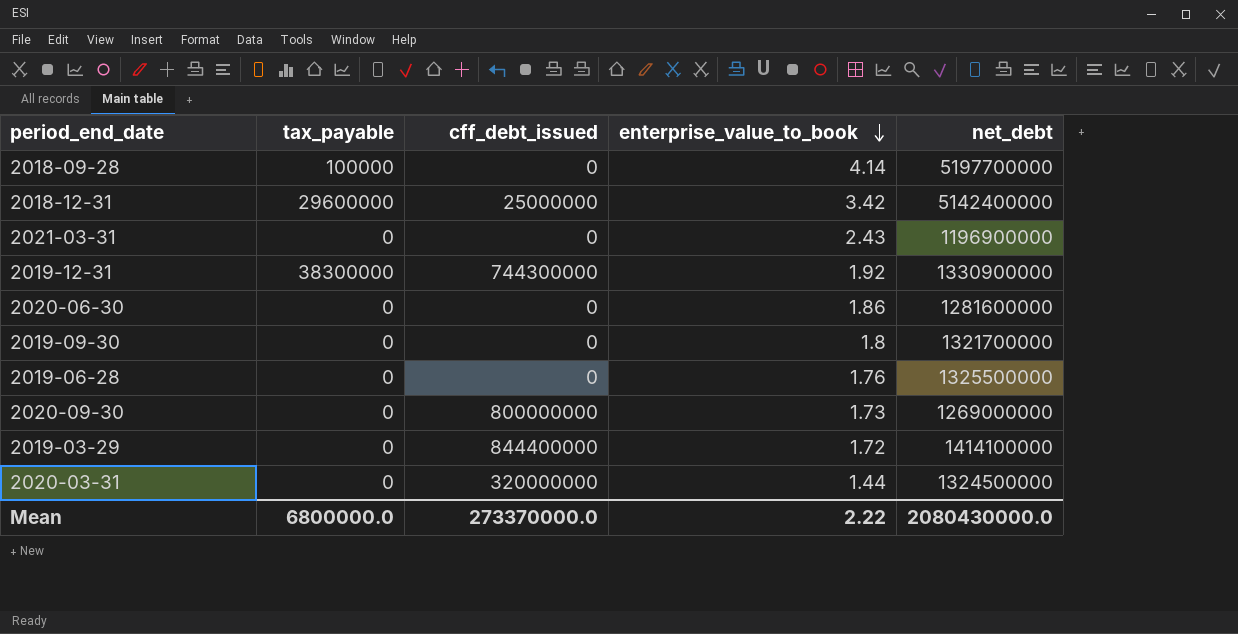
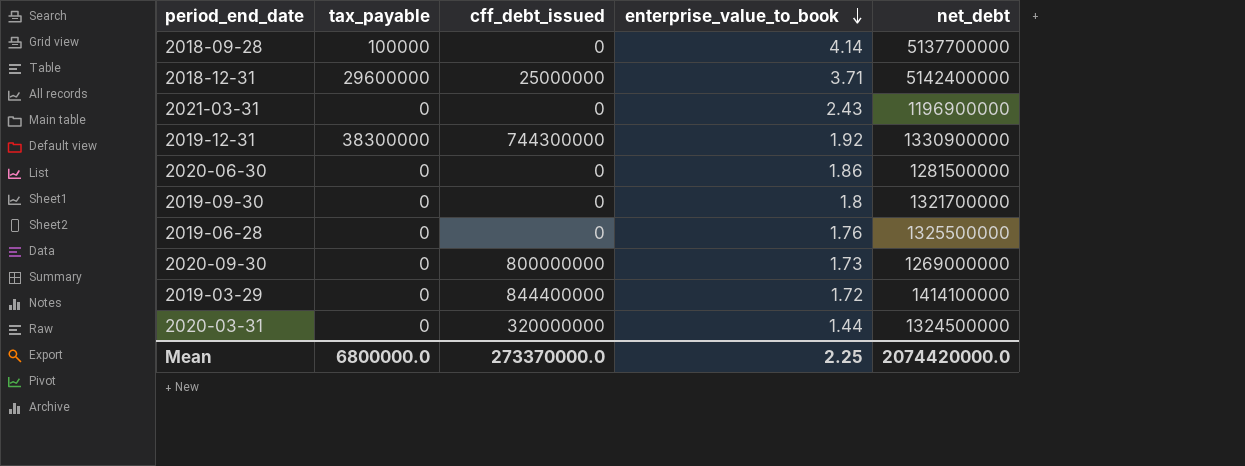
2018-09-28 | net_debt: 5197700000 -> 5137700000
2018-12-31 | enterprise_value_to_book: 3.42 -> 3.71
2020-06-30 | net_debt: 1281600000 -> 1281500000
Mean | enterprise_value_to_book: 2.22 -> 2.25
Mean | net_debt: 2080430000.0 -> 2074420000.0

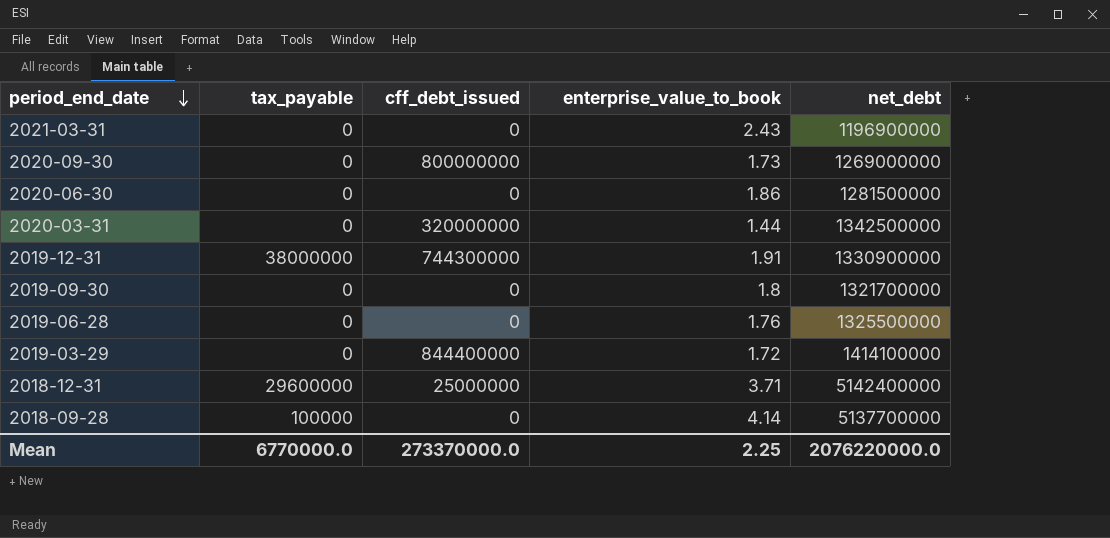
row order: enterprise_value_to_book descending -> period_end_date descending
2020-03-31 | net_debt: 1324500000 -> 1342500000
2019-12-31 | tax_payable: 38300000 -> 38000000
2019-12-31 | enterprise_value_to_book: 1.92 -> 1.91
Mean | tax_payable: 6800000.0 -> 6770000.0
Mean | net_debt: 2074420000.0 -> 2076220000.0

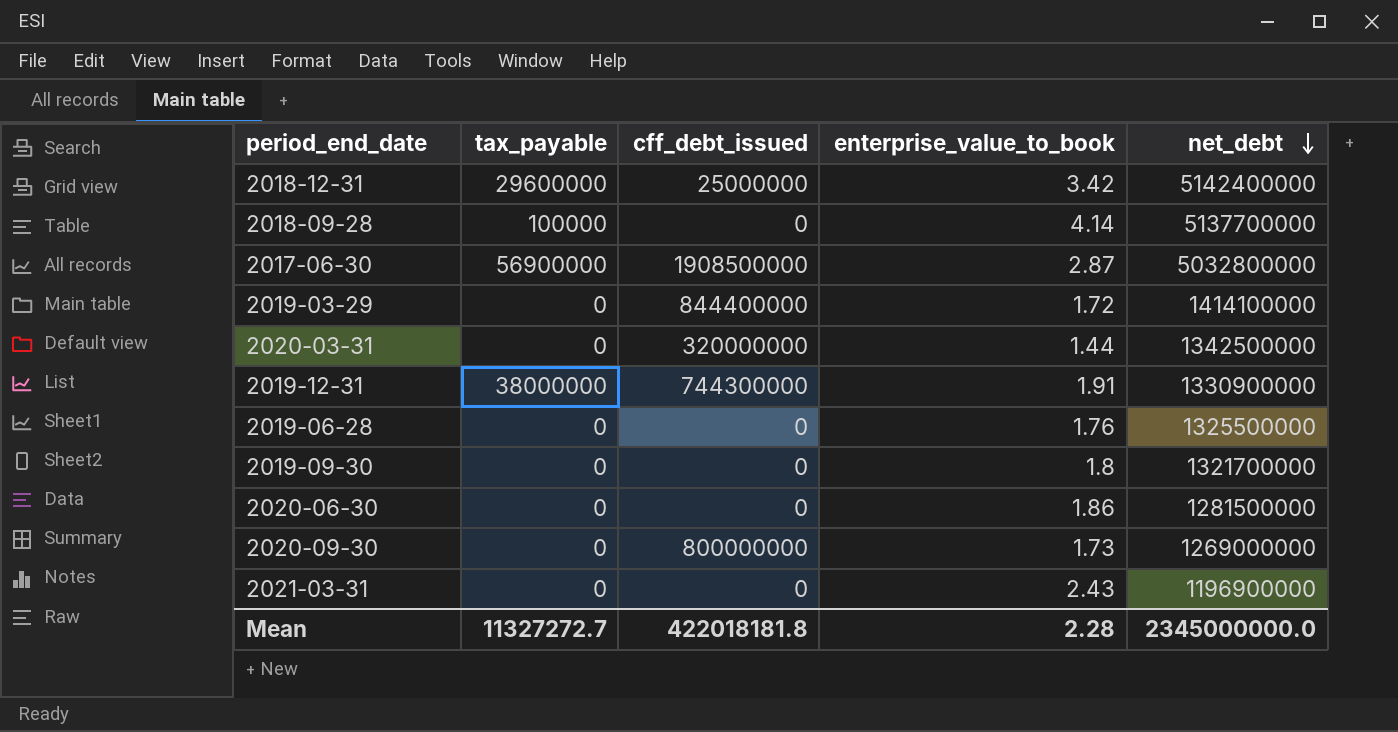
row order: period_end_date descending -> net_debt descending
2018-12-31 | enterprise_value_to_book: 3.71 -> 3.42
row 2017-06-30: none -> 56900000 | 1908500000 | 2.87 | 5032800000
Mean | tax_payable: 6770000.0 -> 11327272.7
Mean | cff_debt_issued: 273370000.0 -> 422018181.8
Mean | enterprise_value_to_book: 2.25 -> 2.28
Mean | net_debt: 2076220000.0 -> 2345000000.0

